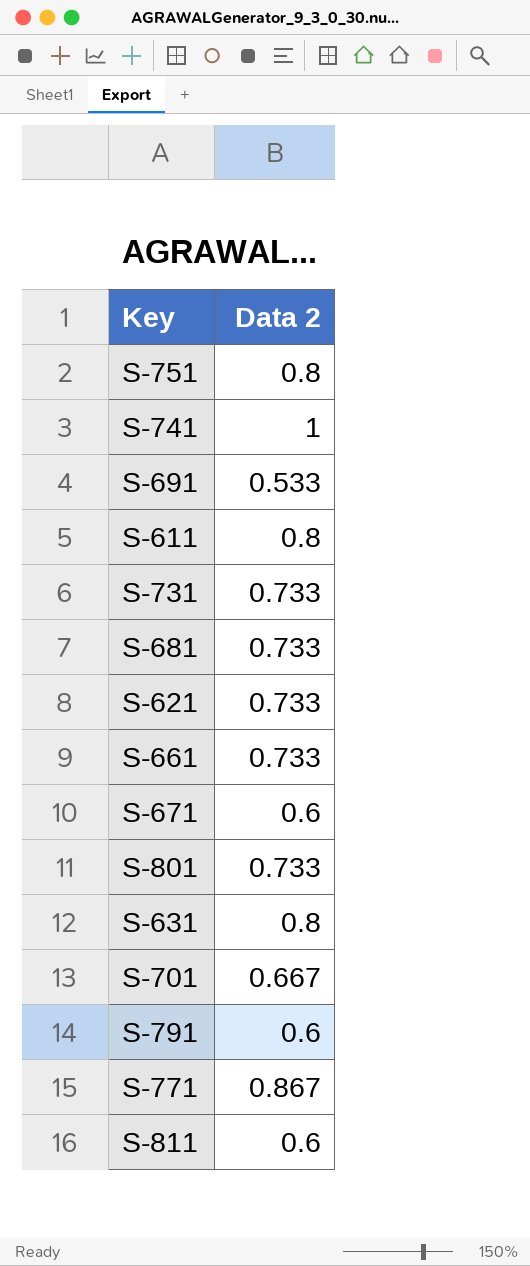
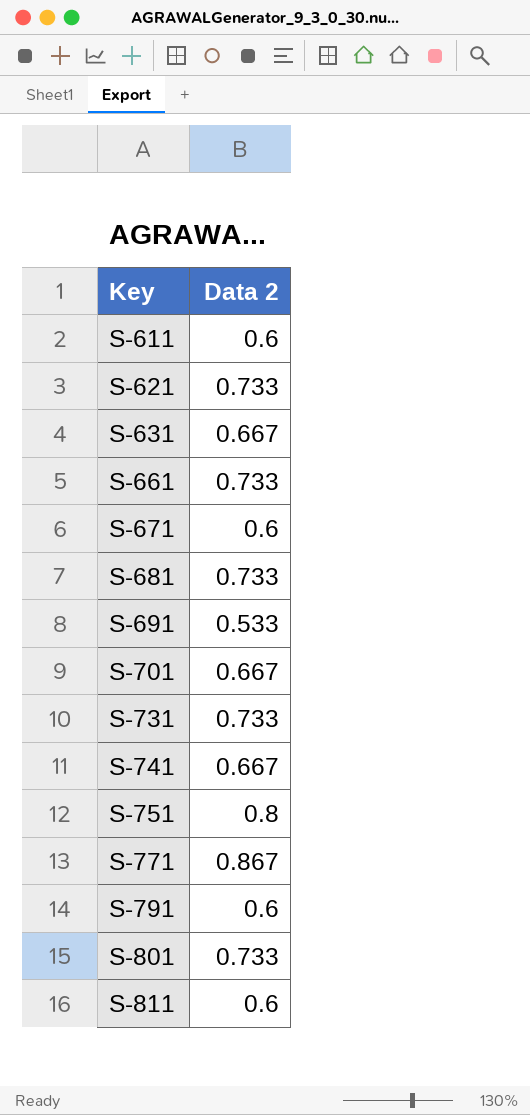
row order: none -> Key ascending
S-611 | Data 2: 0.8 -> 0.6
S-631 | Data 2: 0.8 -> 0.667
S-741 | Data 2: 1 -> 0.667

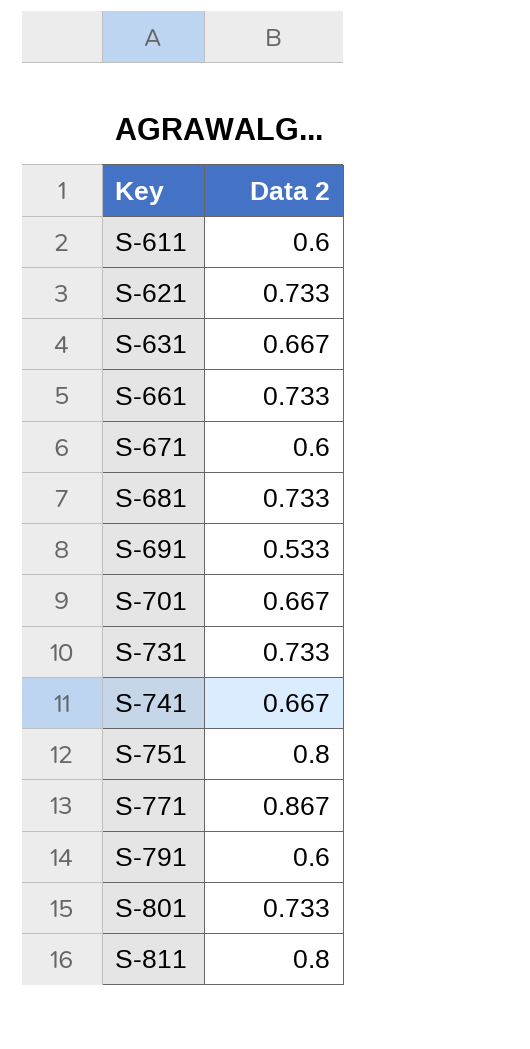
S-811 | Data 2: 0.6 -> 0.8

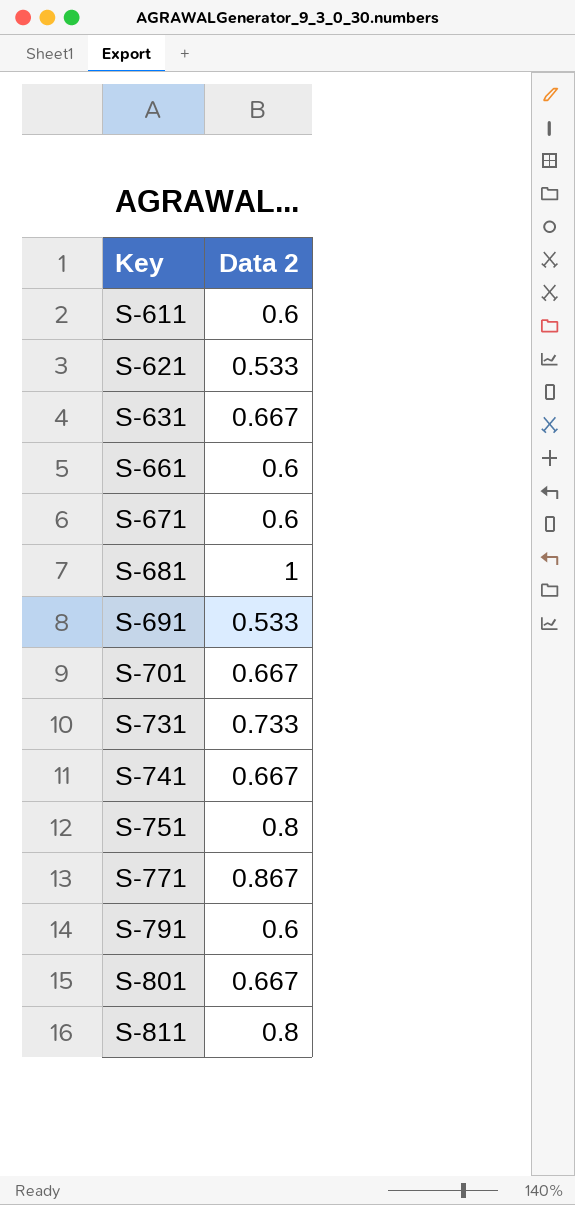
S-621 | Data 2: 0.733 -> 0.533
S-661 | Data 2: 0.733 -> 0.6
S-681 | Data 2: 0.733 -> 1
S-801 | Data 2: 0.733 -> 0.667

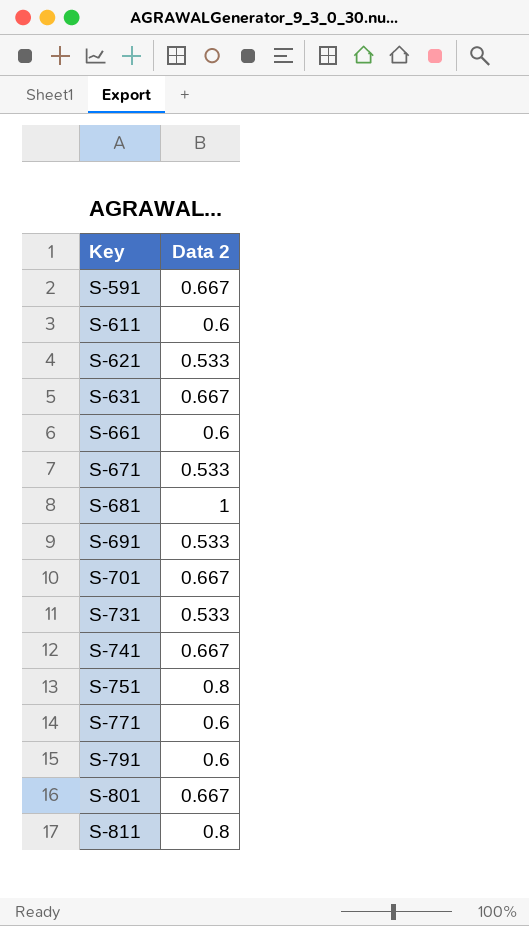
row S-591: none -> 0.667
S-671 | Data 2: 0.6 -> 0.533
S-731 | Data 2: 0.733 -> 0.533
S-771 | Data 2: 0.867 -> 0.6

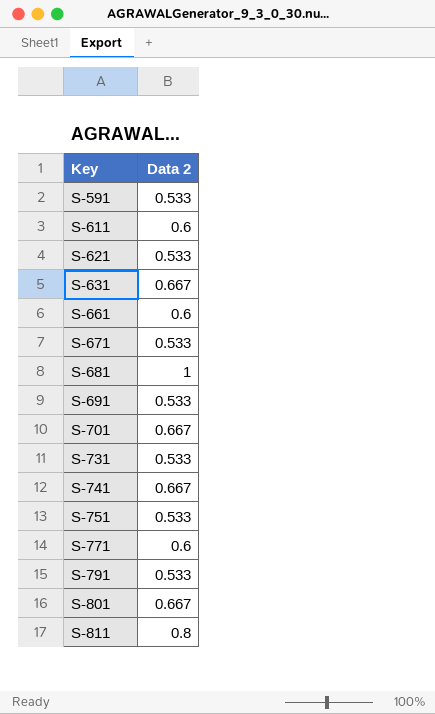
S-591 | Data 2: 0.667 -> 0.533
S-751 | Data 2: 0.8 -> 0.533
S-791 | Data 2: 0.6 -> 0.533

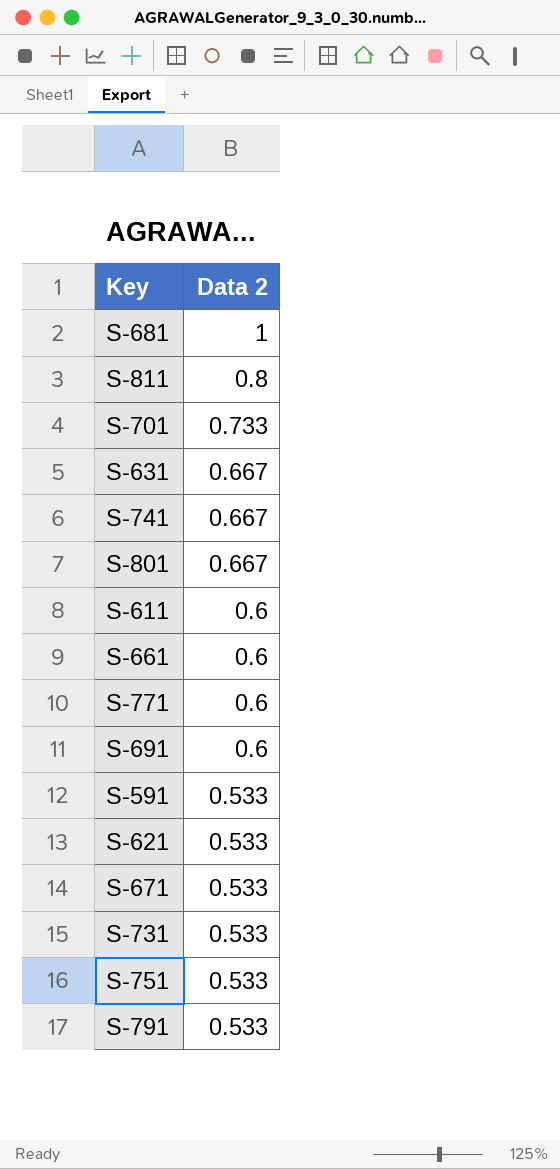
row order: Key ascending -> Data 2 descending
S-701 | Data 2: 0.667 -> 0.733
S-691 | Data 2: 0.533 -> 0.6

